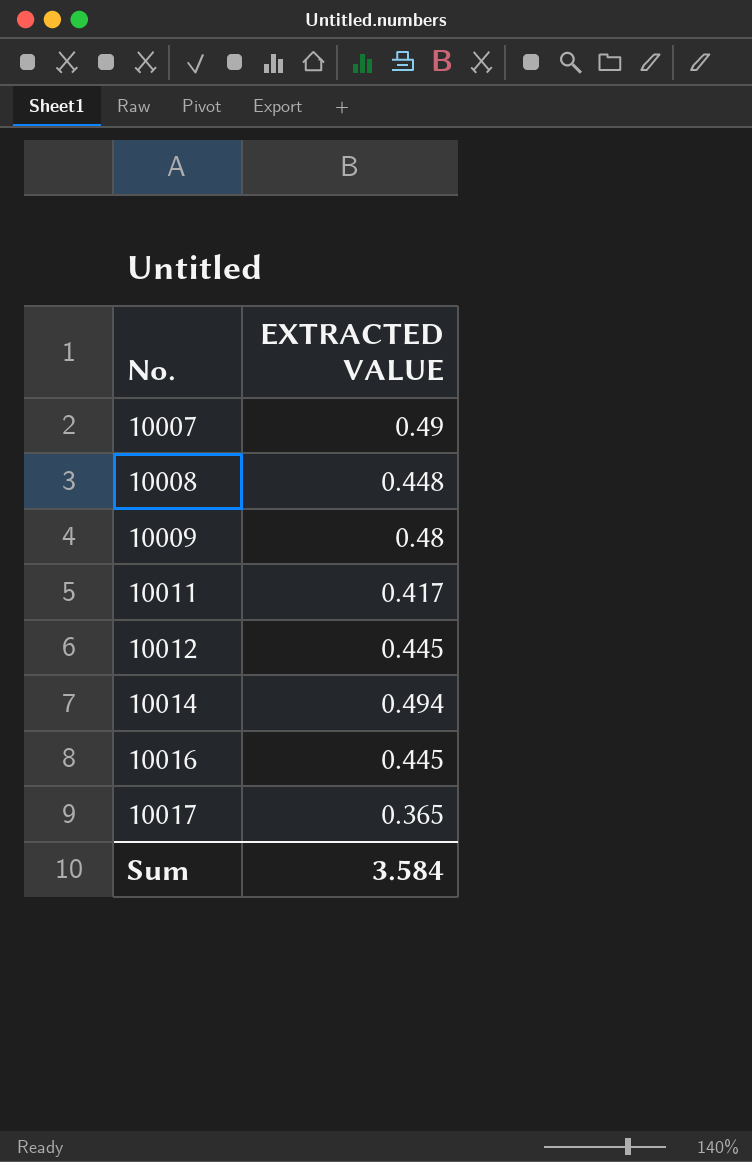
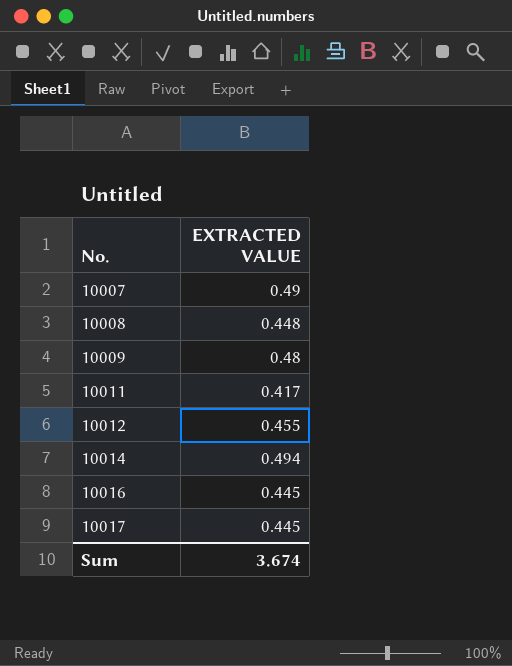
10012 | EXTRACTED VALUE: 0.445 -> 0.455
10017 | EXTRACTED VALUE: 0.365 -> 0.445
Sum | EXTRACTED VALUE: 3.584 -> 3.674

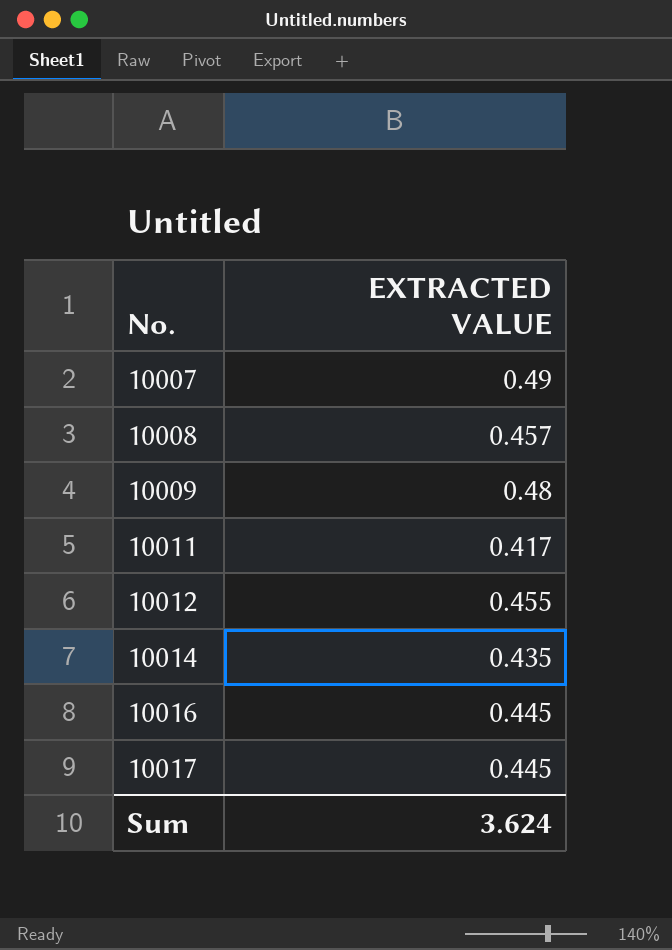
10008 | EXTRACTED VALUE: 0.448 -> 0.457
10014 | EXTRACTED VALUE: 0.494 -> 0.435
Sum | EXTRACTED VALUE: 3.674 -> 3.624

